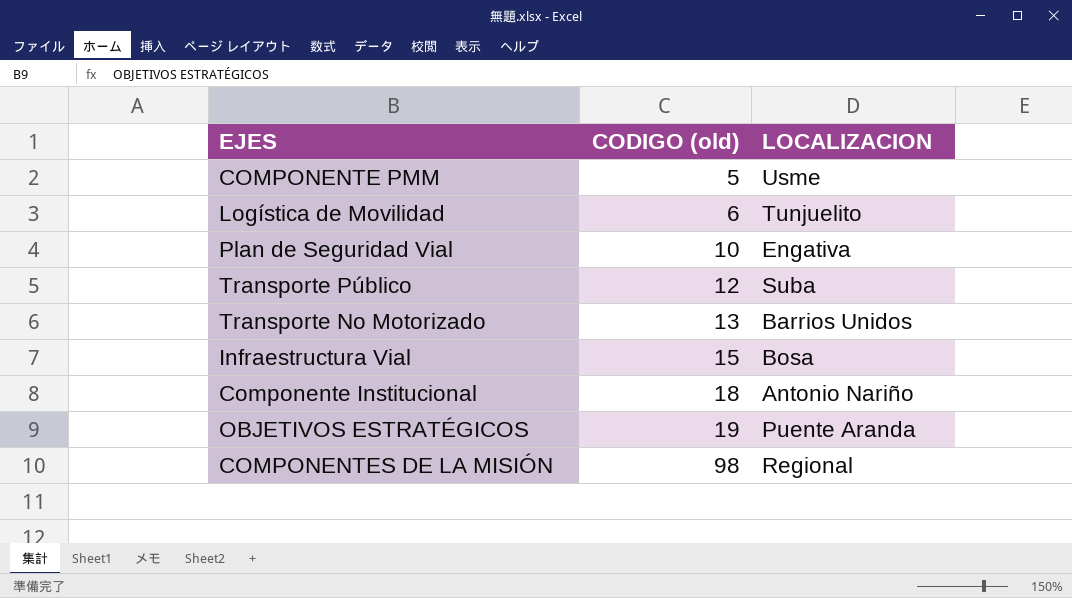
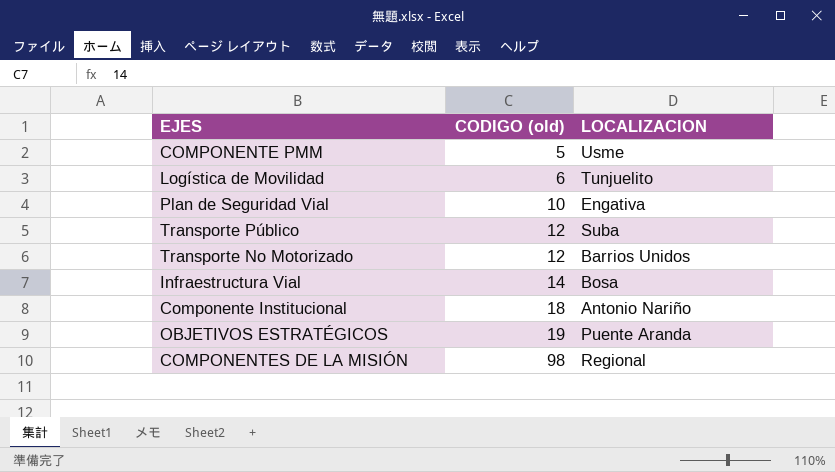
Transporte No Motorizado | CODIGO (old): 13 -> 12
Infraestructura Vial | CODIGO (old): 15 -> 14

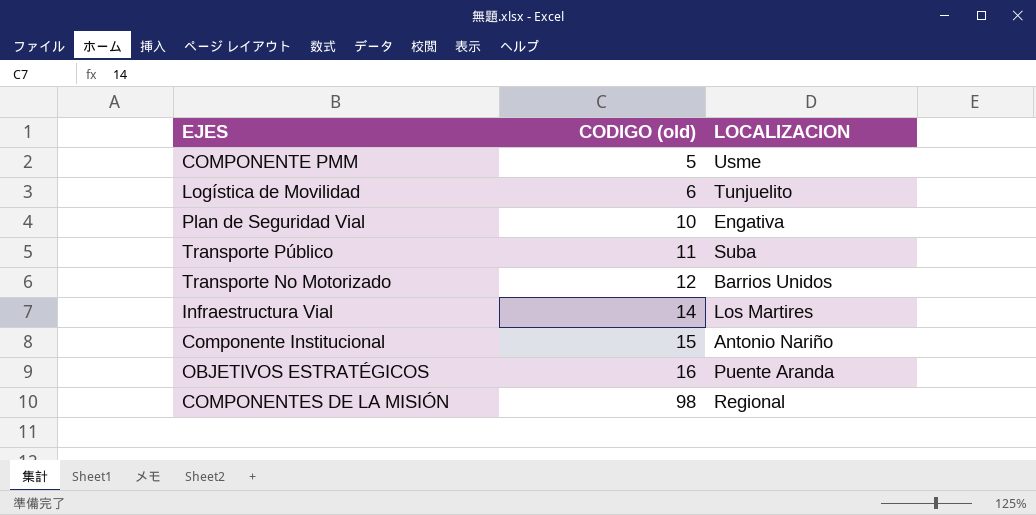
Transporte Público | CODIGO (old): 12 -> 11
Infraestructura Vial | LOCALIZACION: Bosa -> Los Martires
Componente Institucional | CODIGO (old): 18 -> 15
OBJETIVOS ESTRATÉGICOS | CODIGO (old): 19 -> 16

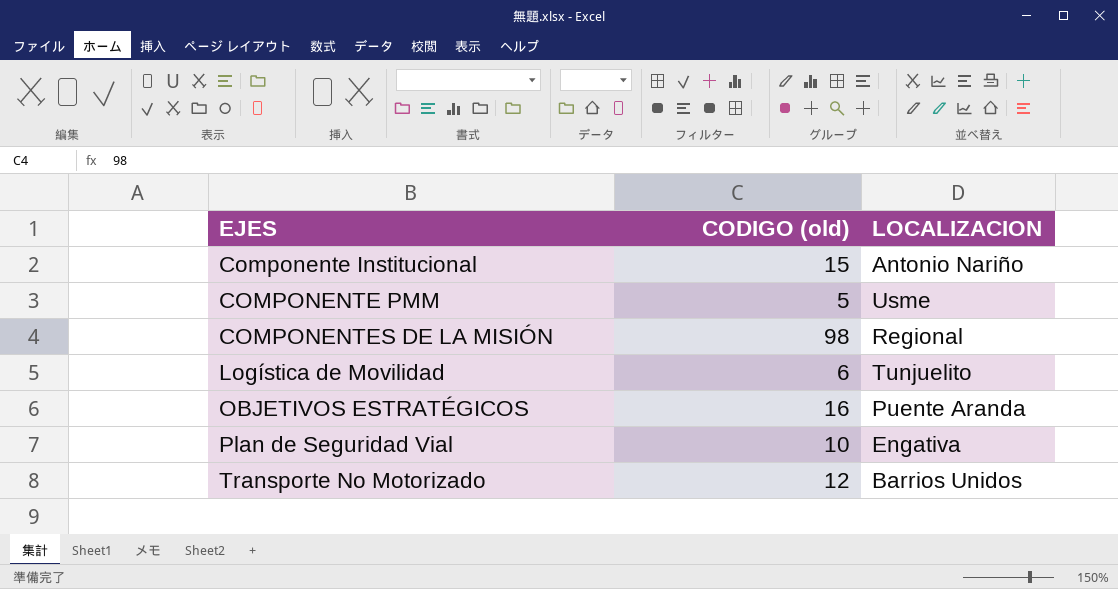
row order: CODIGO (old) ascending -> EJES ascending
row Transporte Público: 11 | Suba -> none
row Infraestructura Vial: 14 | Los Martires -> none

